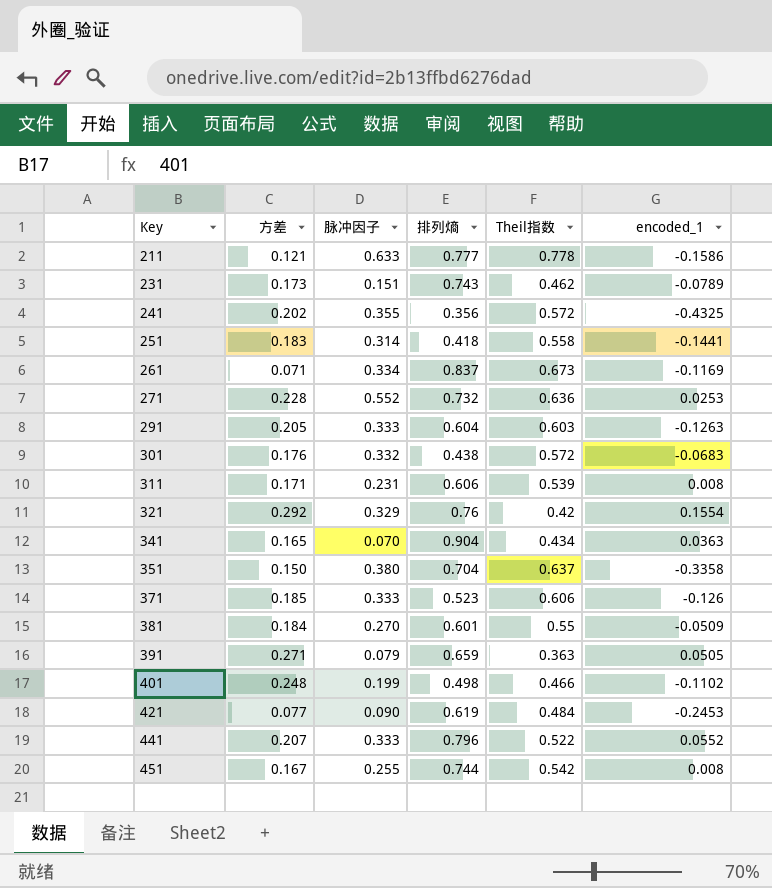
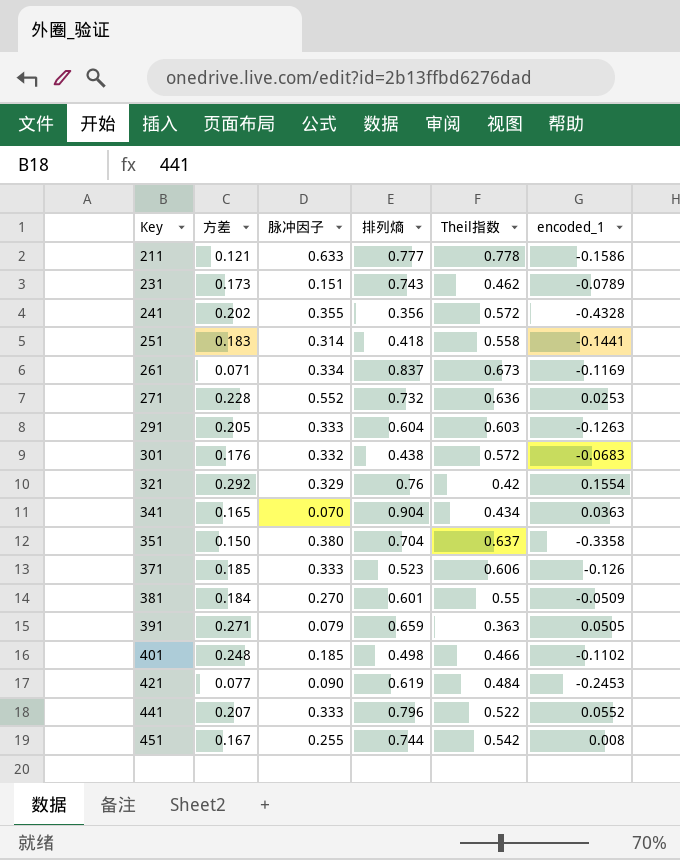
row 311: 0.171 | 0.231 | 0.606 | 0.539 | 0.008 -> none
241 | encoded_1: -0.4325 -> -0.4328
401 | 脉冲因子: 0.199 -> 0.185

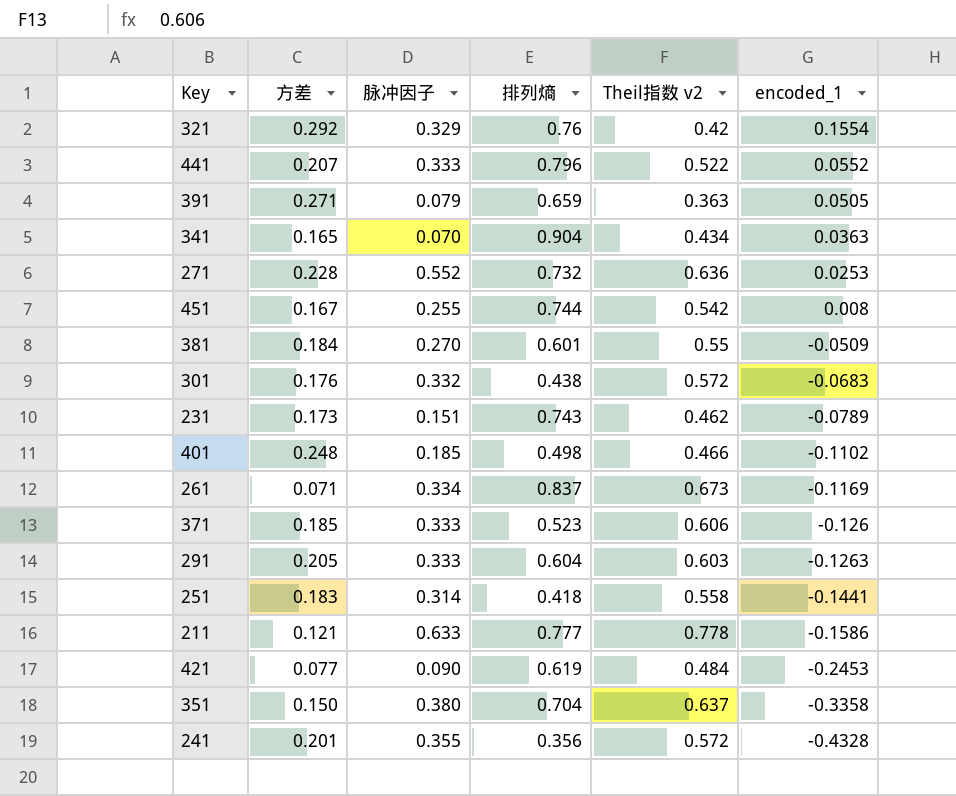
row order: Key ascending -> encoded_1 descending
column name: Theil指数 -> Theil指数 v2
241 | 方差: 0.202 -> 0.201

